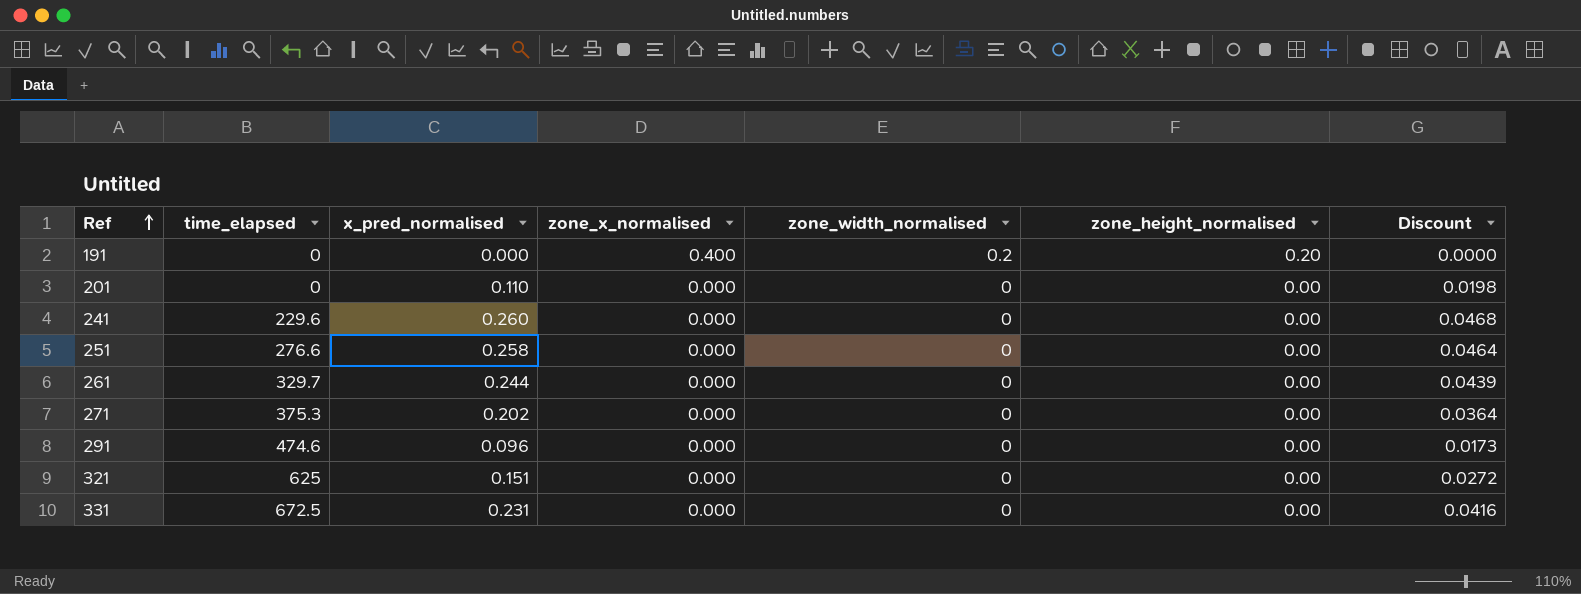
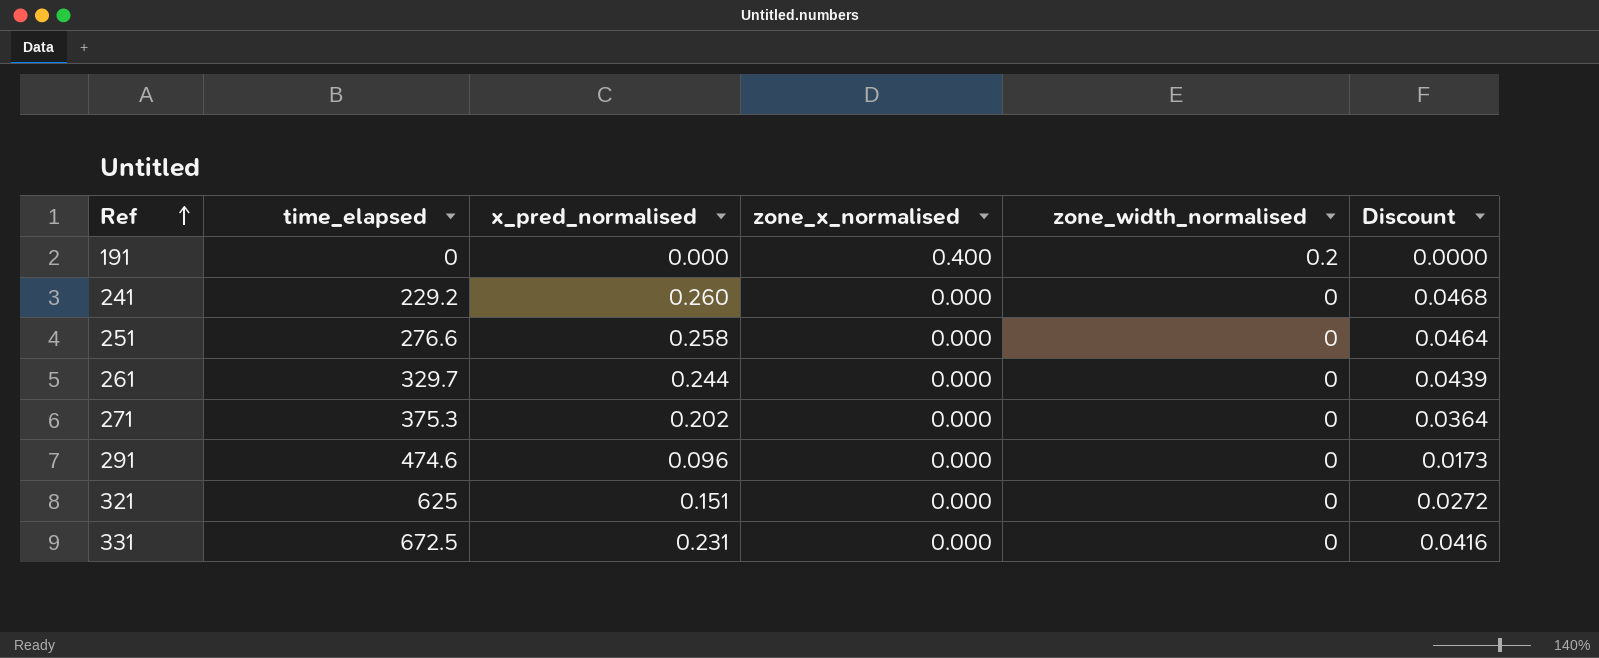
column zone_height_normalised | position: 6 -> none
row 201: 0 | 0.110 | 0.000 | 0 | 0.00 | 0.0198 -> none
241 | time_elapsed: 229.6 -> 229.2

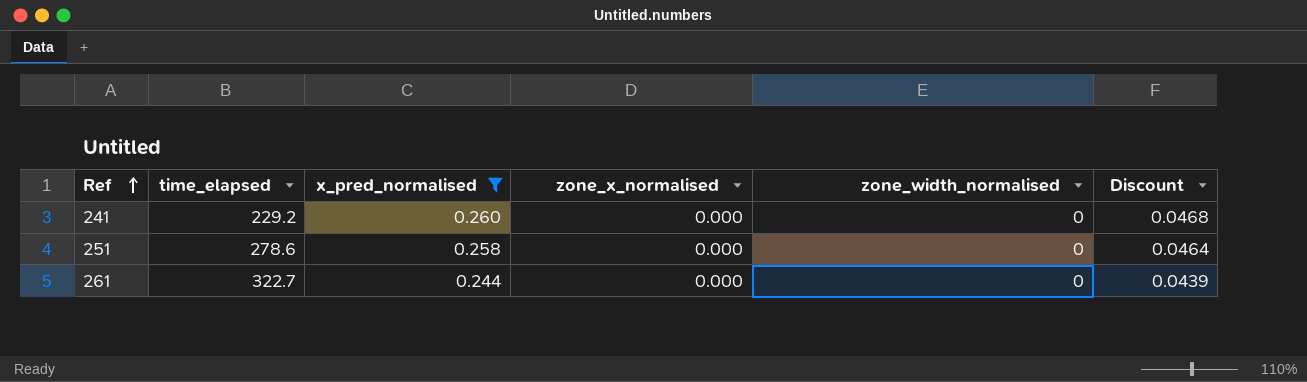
filter: none -> x_pred_normalised >= 0.244
251 | time_elapsed: 276.6 -> 278.6
261 | time_elapsed: 329.7 -> 322.7

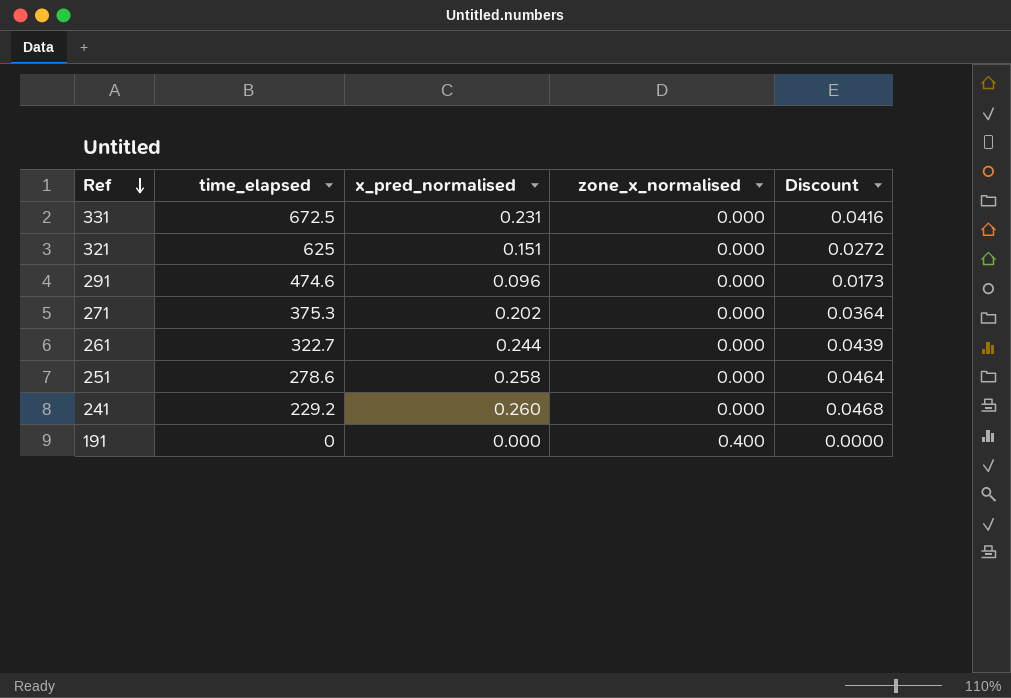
filter: x_pred_normalised >= 0.244 -> none
row order: Ref ascending -> Ref descending
column zone_width_normalised | position: 5 -> none

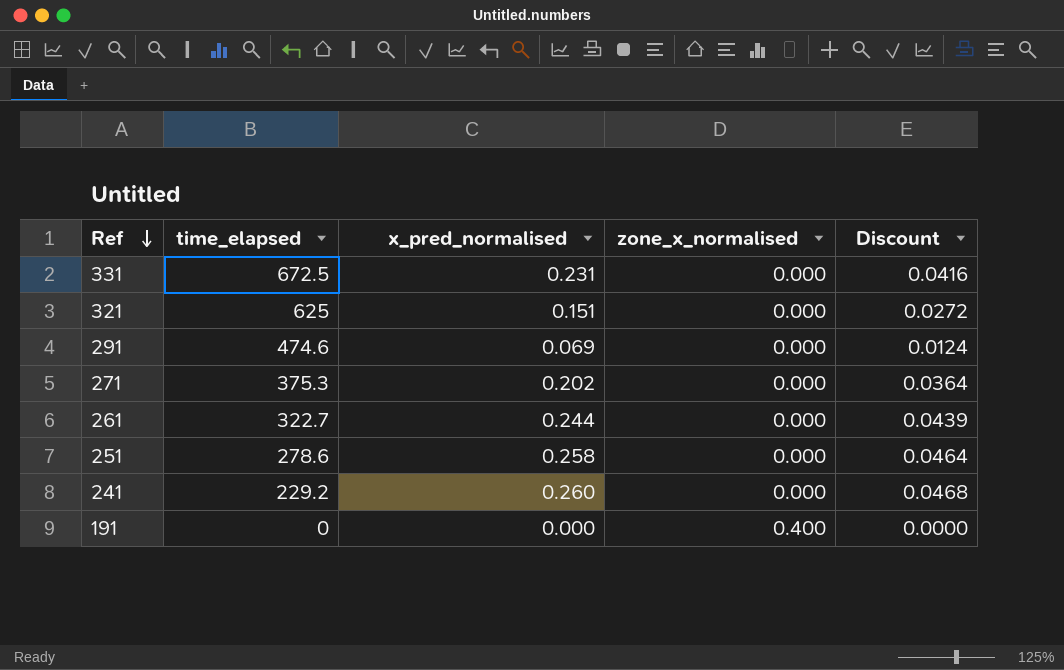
291 | x_pred_normalised: 0.096 -> 0.069
291 | Discount: 0.0173 -> 0.0124

